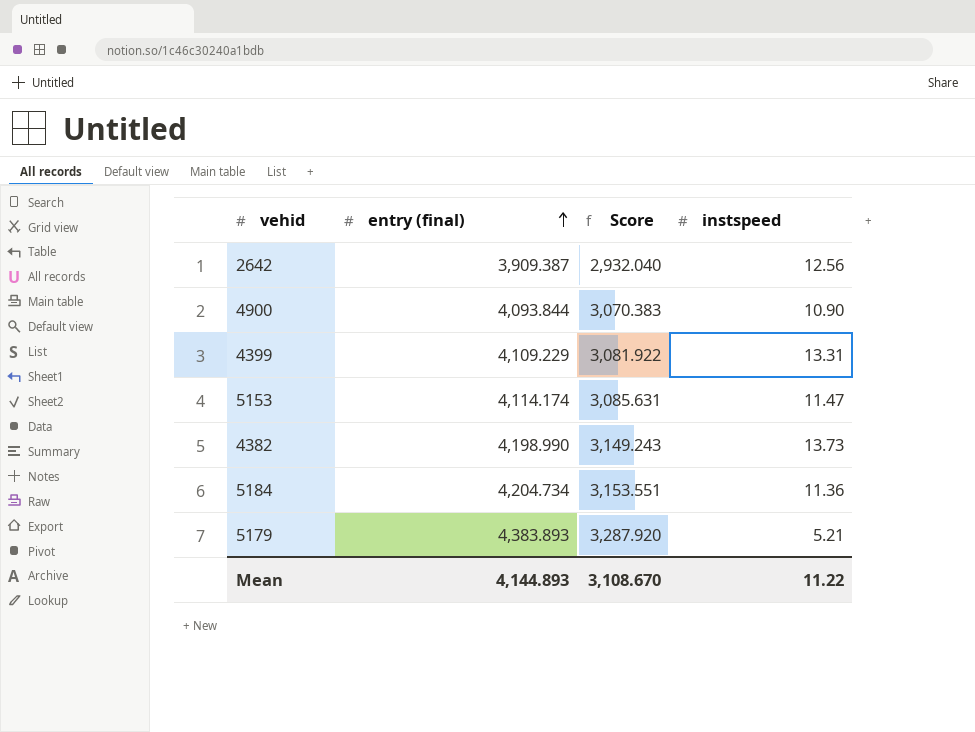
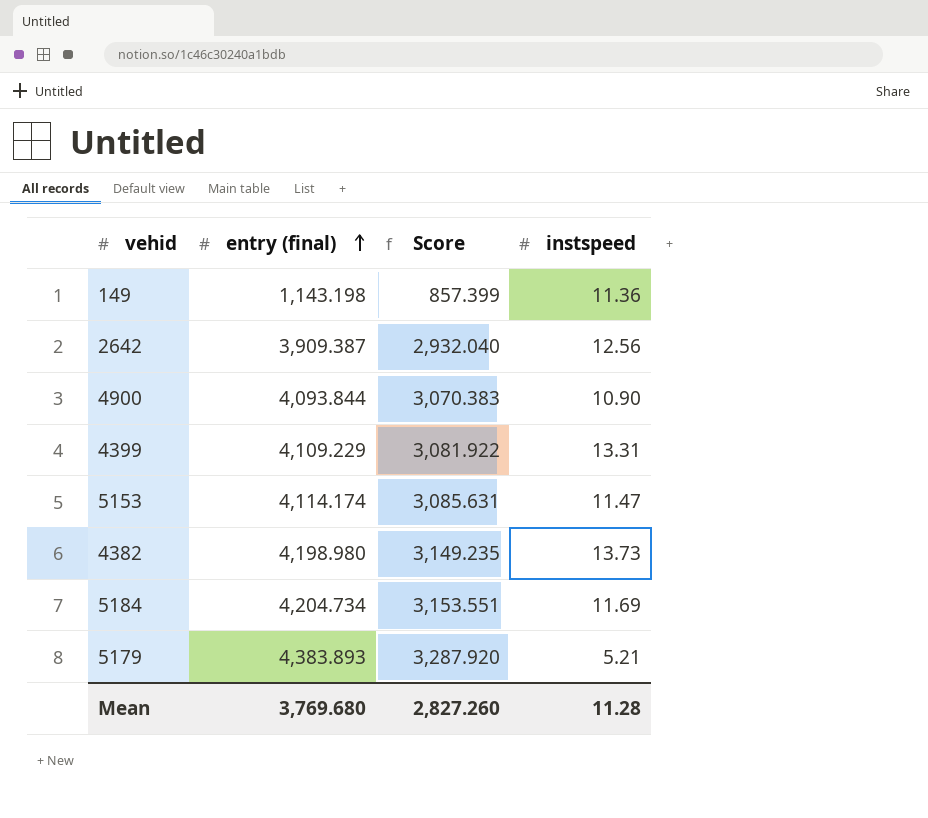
row 149: none -> 1,143.198 | 857.399 | 11.36
4382 | entry (final): 4,198.990 -> 4,198.980
4382 | Score: 3,149.243 -> 3,149.235
5184 | instspeed: 11.36 -> 11.69
Mean | entry (final): 4,144.893 -> 3,769.680
Mean | Score: 3,108.670 -> 2,827.260
Mean | instspeed: 11.22 -> 11.28

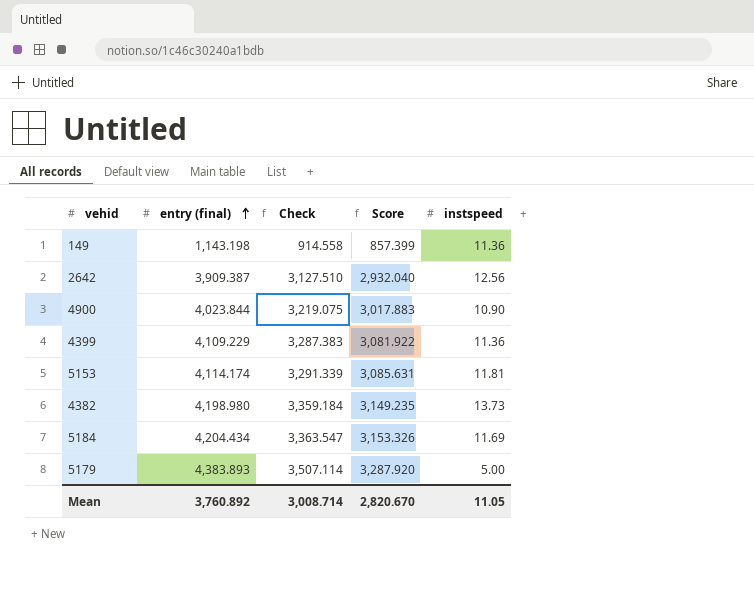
column Check | formula: none -> [entry (final)] * 0.8
4900 | entry (final): 4,093.844 -> 4,023.844
4900 | Score: 3,070.383 -> 3,017.883
4399 | instspeed: 13.31 -> 11.36
5153 | instspeed: 11.47 -> 11.81
5184 | entry (final): 4,204.734 -> 4,204.434
5184 | Score: 3,153.551 -> 3,153.326
5179 | instspeed: 5.21 -> 5.00
Mean | entry (final): 3,769.680 -> 3,760.892
Mean | Score: 2,827.260 -> 2,820.670
Mean | instspeed: 11.28 -> 11.05

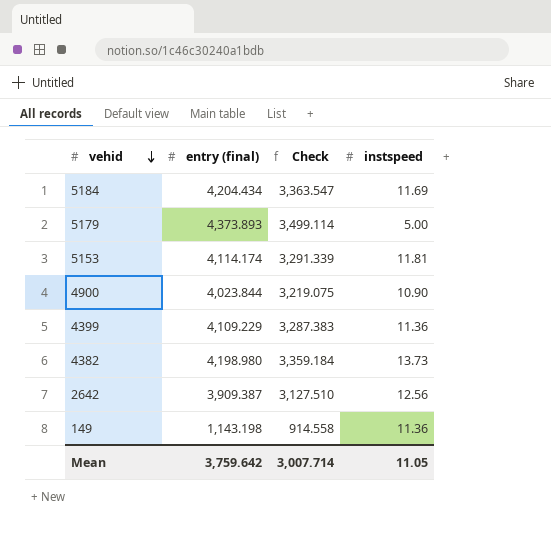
row order: entry (final) ascending -> vehid descending
column Score | formula: [entry (final)] * 0.75 -> none
5179 | entry (final): 4,383.893 -> 4,373.893
5179 | Check: 3,507.114 -> 3,499.114
Mean | entry (final): 3,760.892 -> 3,759.642
Mean | Check: 3,008.714 -> 3,007.714

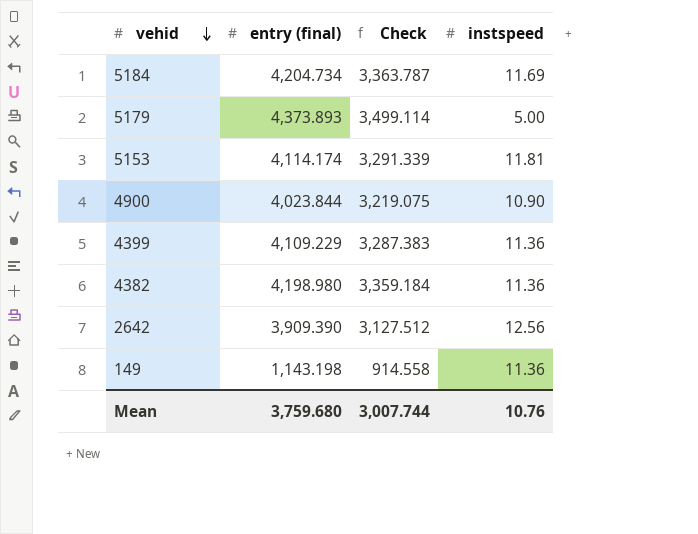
5184 | entry (final): 4,204.434 -> 4,204.734
5184 | Check: 3,363.547 -> 3,363.787
4382 | instspeed: 13.73 -> 11.36
2642 | entry (final): 3,909.387 -> 3,909.390
2642 | Check: 3,127.510 -> 3,127.512
Mean | entry (final): 3,759.642 -> 3,759.680
Mean | Check: 3,007.714 -> 3,007.744
Mean | instspeed: 11.05 -> 10.76

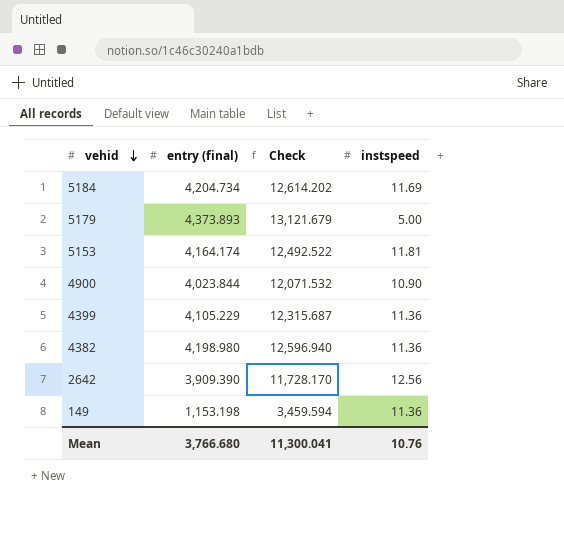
column Check | formula: [entry (final)] * 0.8 -> [entry (final)] * 3
5153 | entry (final): 4,114.174 -> 4,164.174
4399 | entry (final): 4,109.229 -> 4,105.229
149 | entry (final): 1,143.198 -> 1,153.198
Mean | entry (final): 3,759.680 -> 3,766.680
Mean | Check: 3,007.744 -> 11,300.041

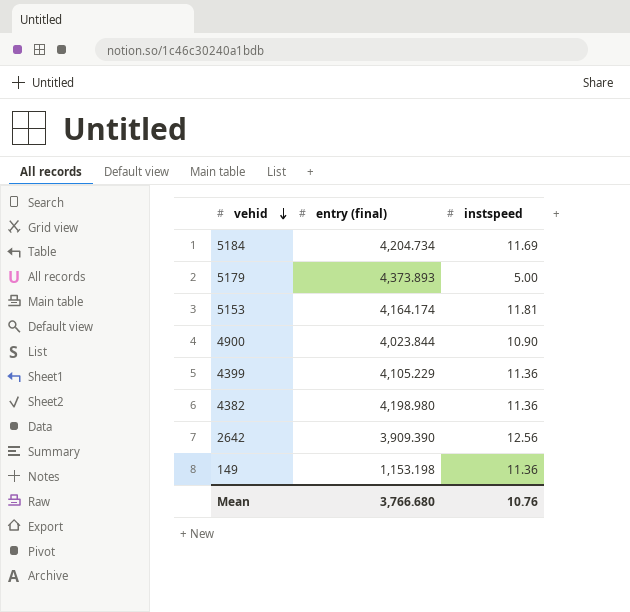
column Check | formula: [entry (final)] * 3 -> none

